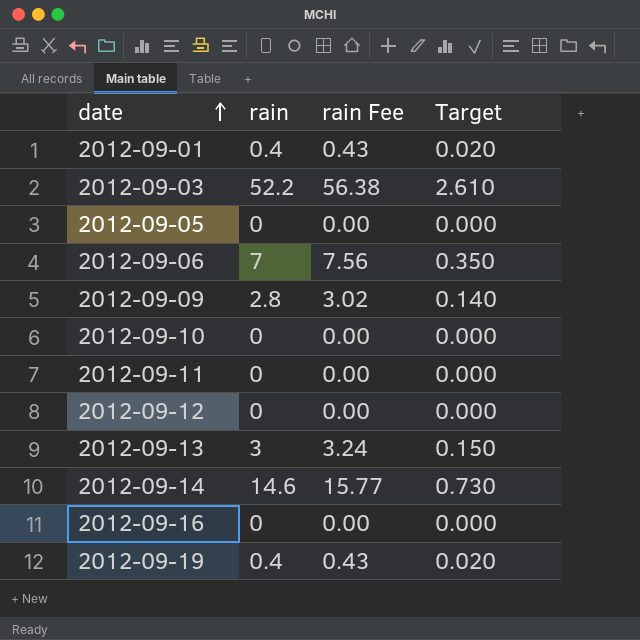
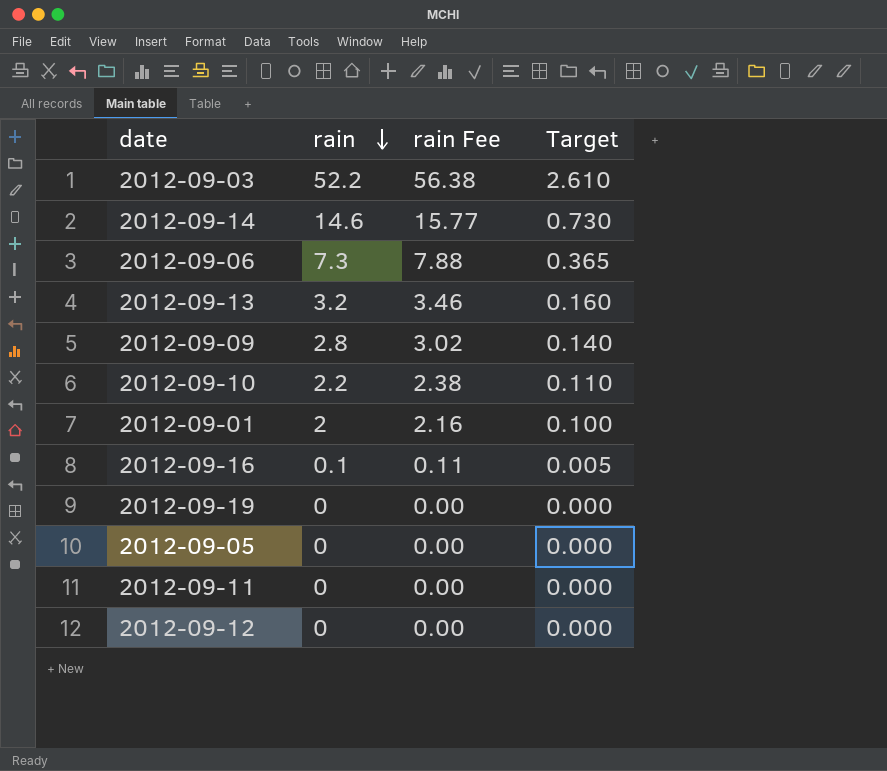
row order: date ascending -> rain descending
2012-09-06 | rain: 7 -> 7.3
2012-09-06 | rain Fee: 7.56 -> 7.88
2012-09-06 | Target: 0.350 -> 0.365
2012-09-13 | rain: 3 -> 3.2
2012-09-13 | rain Fee: 3.24 -> 3.46
2012-09-13 | Target: 0.150 -> 0.160
2012-09-10 | rain: 0 -> 2.2
2012-09-10 | rain Fee: 0.00 -> 2.38
2012-09-10 | Target: 0.000 -> 0.110
2012-09-01 | rain: 0.4 -> 2
2012-09-01 | rain Fee: 0.43 -> 2.16
2012-09-01 | Target: 0.020 -> 0.100
2012-09-16 | rain: 0 -> 0.1
2012-09-16 | rain Fee: 0.00 -> 0.11
2012-09-16 | Target: 0.000 -> 0.005
2012-09-19 | rain: 0.4 -> 0
2012-09-19 | rain Fee: 0.43 -> 0.00
2012-09-19 | Target: 0.020 -> 0.000

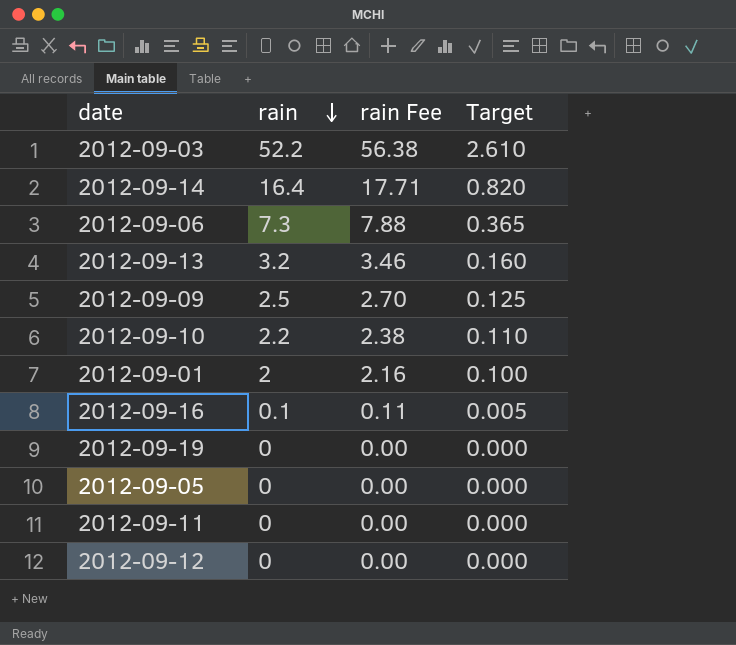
2012-09-14 | rain: 14.6 -> 16.4
2012-09-14 | rain Fee: 15.77 -> 17.71
2012-09-14 | Target: 0.730 -> 0.820
2012-09-09 | rain: 2.8 -> 2.5
2012-09-09 | rain Fee: 3.02 -> 2.70
2012-09-09 | Target: 0.140 -> 0.125

